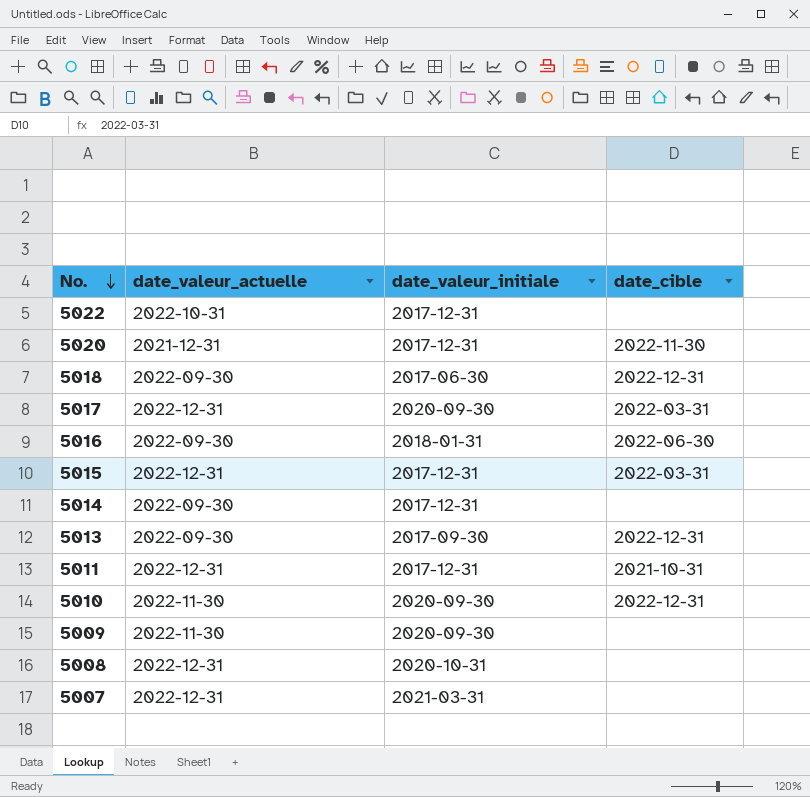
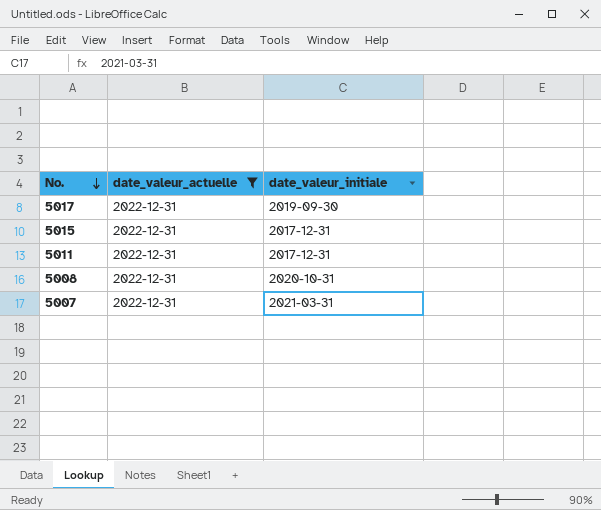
filter: none -> date_valeur_actuelle = 2022-12-31
column date_cible | position: 4 -> none
5017 | date_valeur_initiale: 2020-09-30 -> 2019-09-30

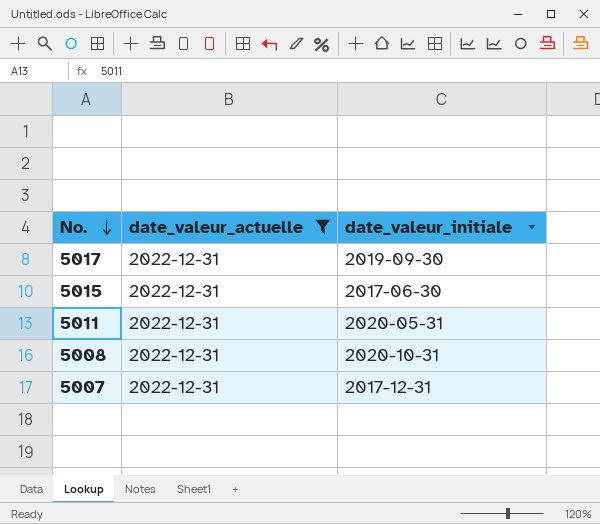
5015 | date_valeur_initiale: 2017-12-31 -> 2017-06-30
5011 | date_valeur_initiale: 2017-12-31 -> 2020-05-31
5007 | date_valeur_initiale: 2021-03-31 -> 2017-12-31

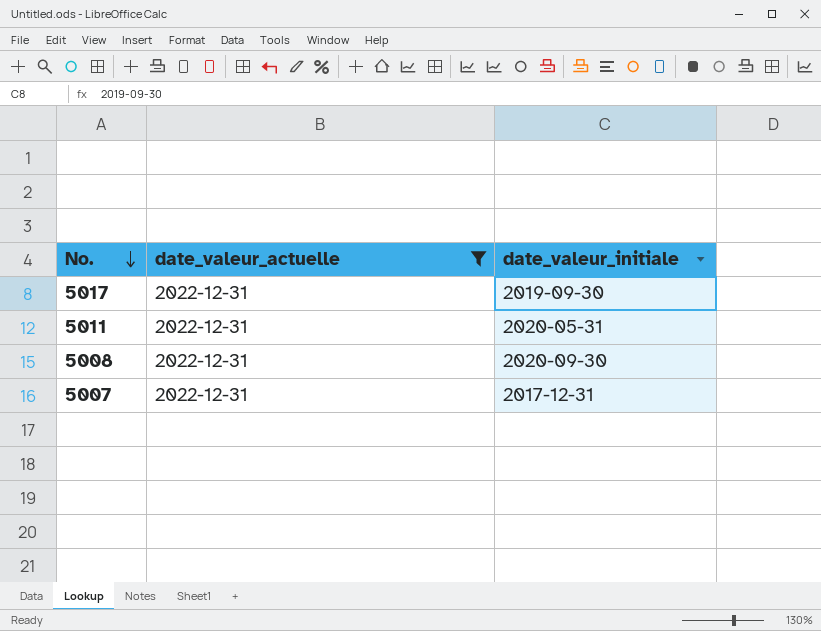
row 5015: 2022-12-31 | 2017-06-30 -> none
5008 | date_valeur_initiale: 2020-10-31 -> 2020-09-30

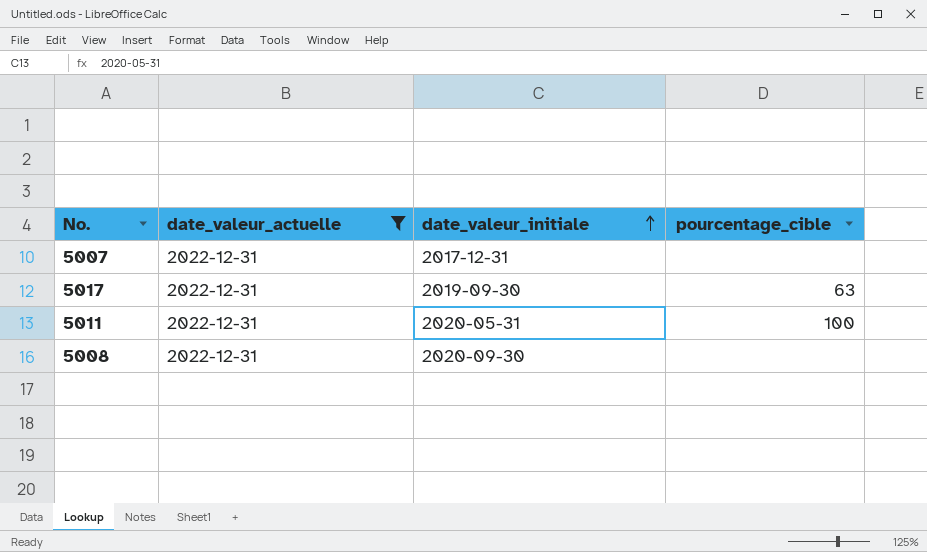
row order: No. descending -> date_valeur_initiale ascending
column pourcentage_cible | position: none -> 4

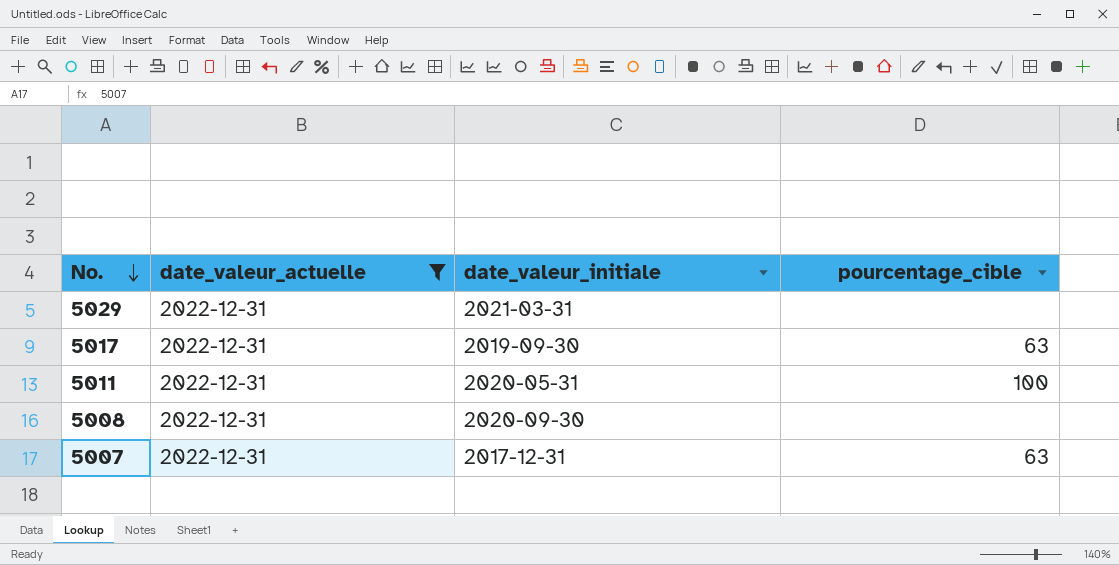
row order: date_valeur_initiale ascending -> No. descending
row 5029: none -> 2022-12-31 | 2021-03-31 | none
5007 | pourcentage_cible: none -> 63

